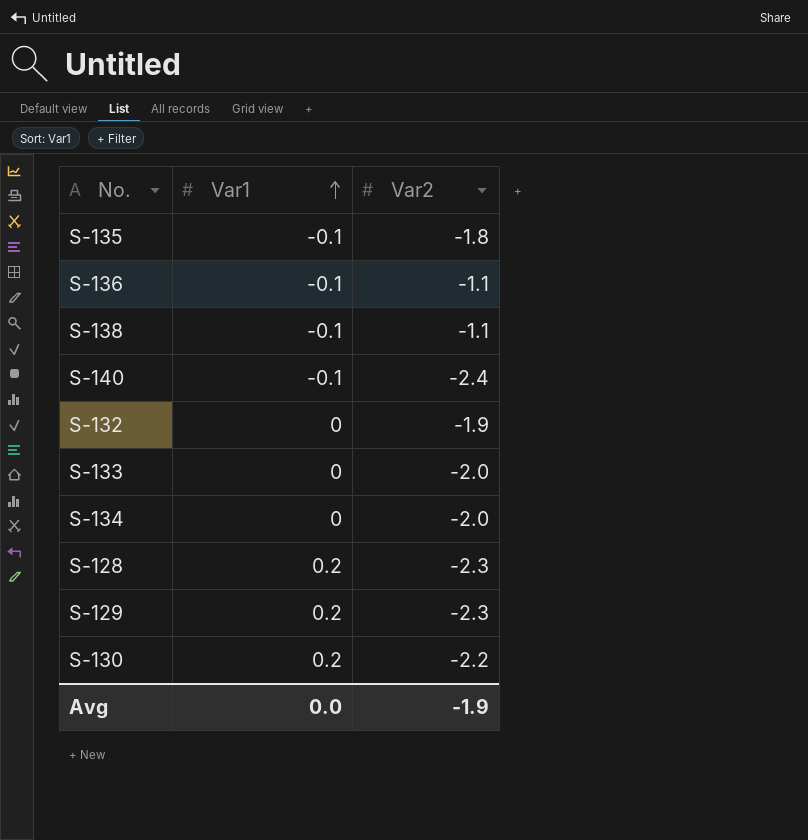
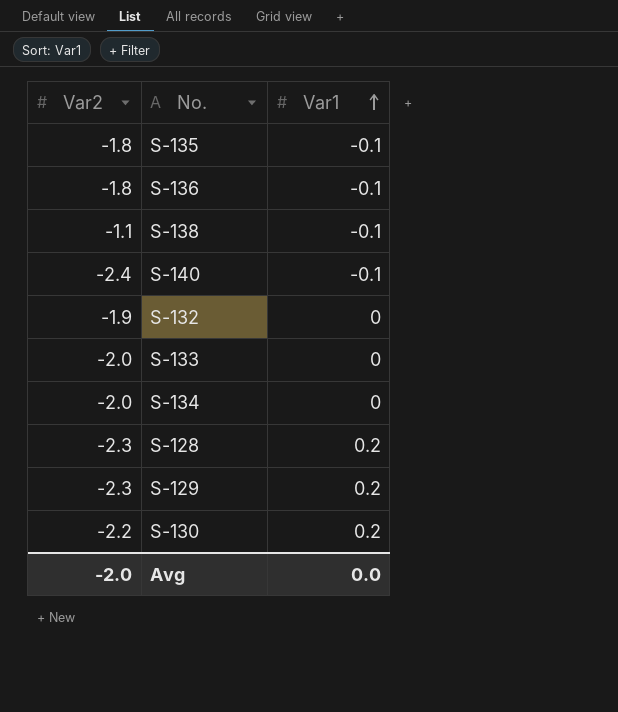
column Var2 | position: 3 -> 1
S-136 | Var2: -1.1 -> -1.8
Avg | Var2: -1.9 -> -2.0

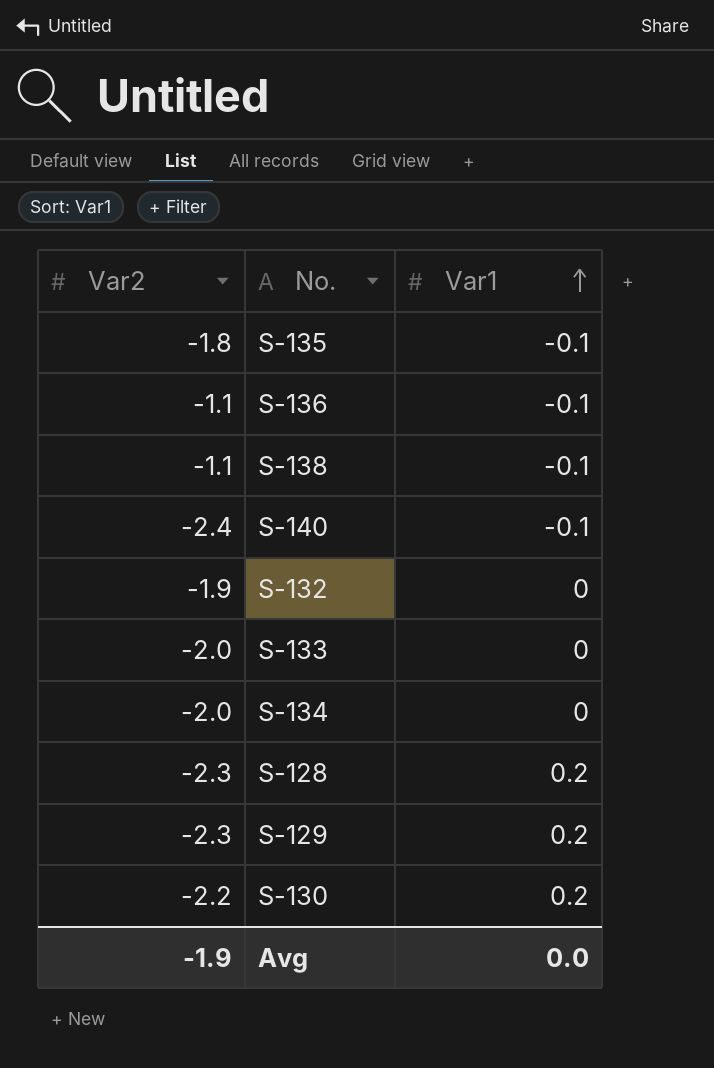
S-136 | Var2: -1.8 -> -1.1
Avg | Var2: -2.0 -> -1.9

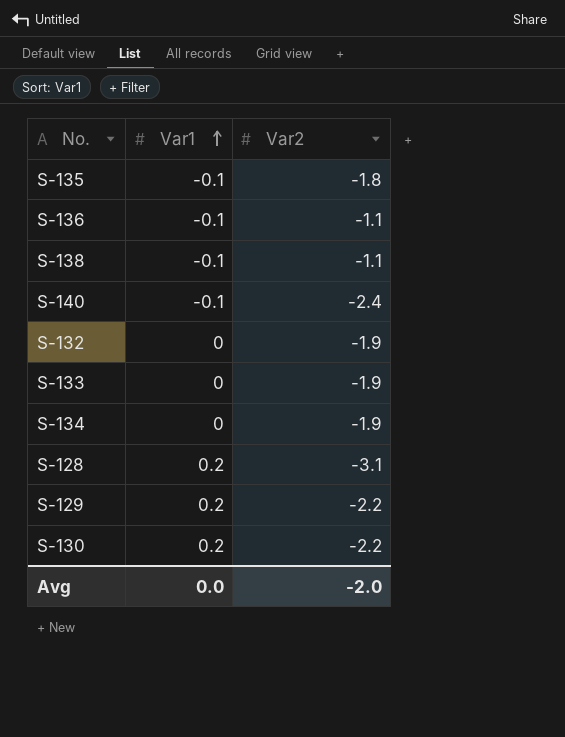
column Var2 | position: 1 -> 3
S-133 | Var2: -2.0 -> -1.9
S-134 | Var2: -2.0 -> -1.9
S-128 | Var2: -2.3 -> -3.1
S-129 | Var2: -2.3 -> -2.2
Avg | Var2: -1.9 -> -2.0

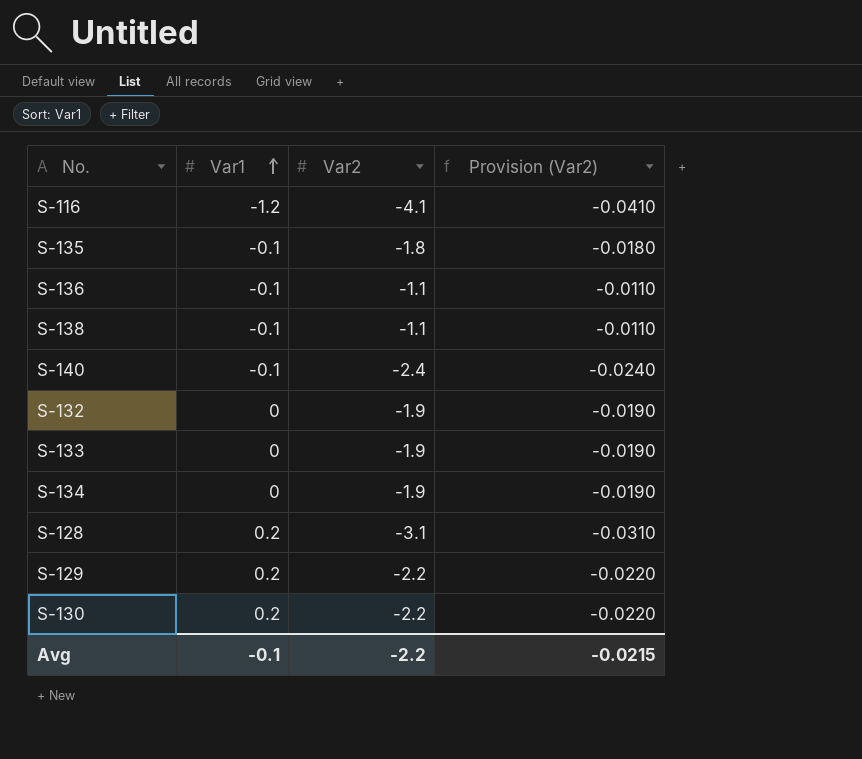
column Provision (Var2) | formula: none -> [Var2] * 0.01
row S-116: none -> -1.2 | -4.1 | -0.0410
Avg | Var1: 0.0 -> -0.1
Avg | Var2: -2.0 -> -2.2

